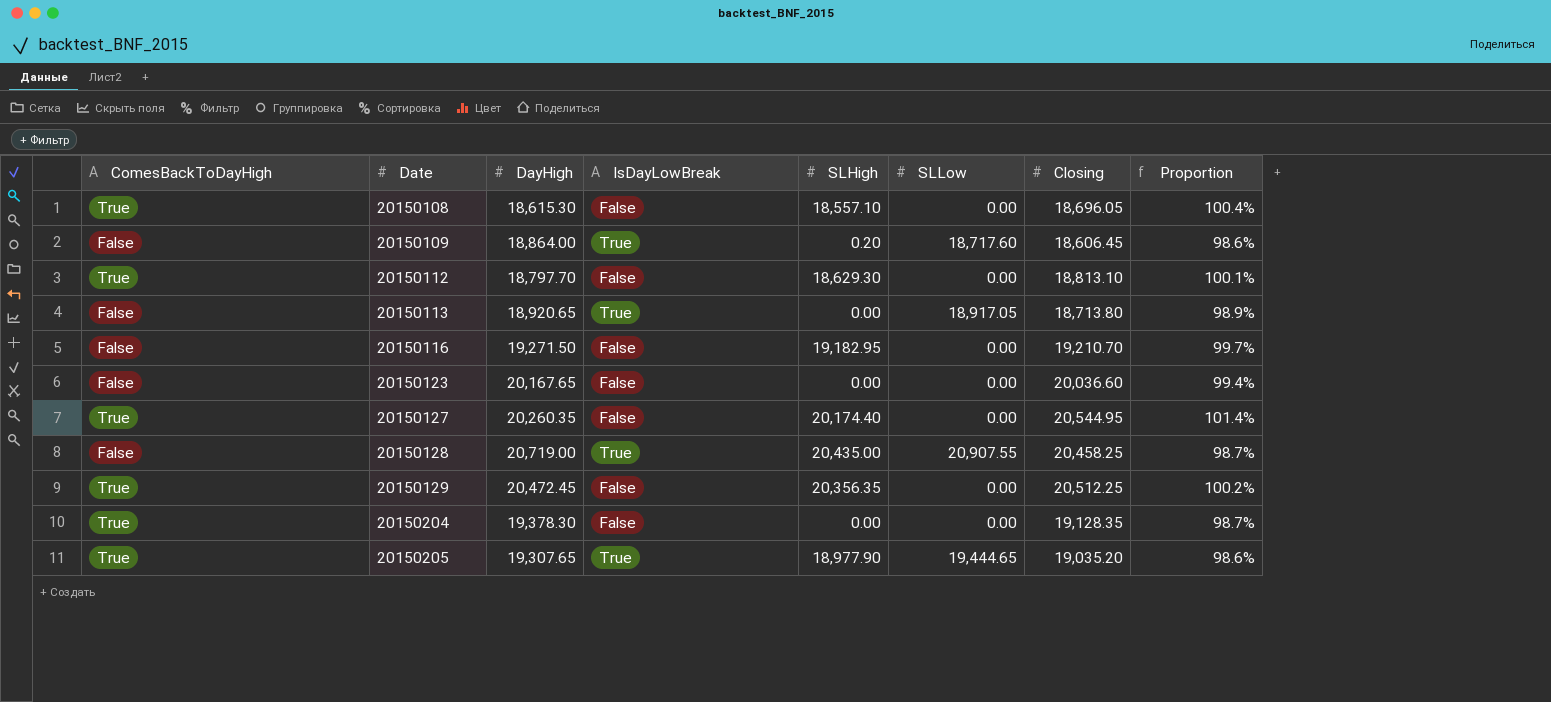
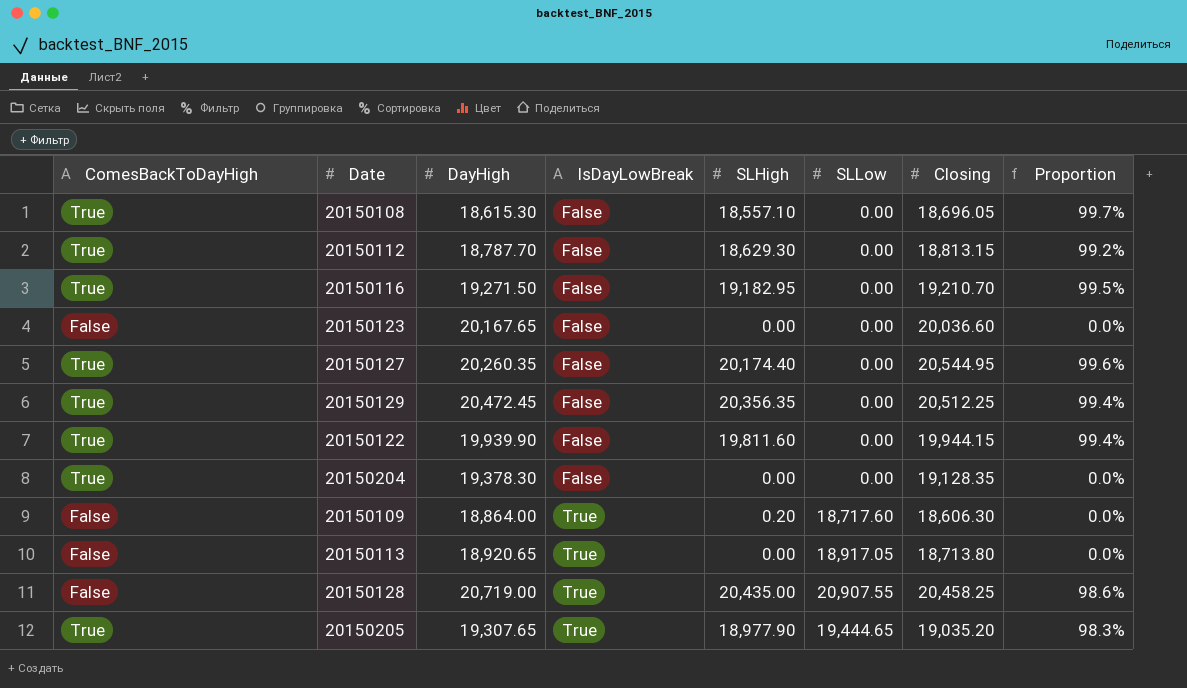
row order: Date ascending -> IsDayLowBreak ascending
column Proportion | formula: [Closing] / [DayHigh] -> [SLHigh] / [DayHigh]
20150112 | DayHigh: 18,797.70 -> 18,787.70
20150112 | Closing: 18,813.10 -> 18,813.15
20150116 | ComesBackToDayHigh: False -> True
row 20150122: none -> True | 19,939.90 | False | 19,811.60 | 0.00 | 19,944.15 | 99.4%
20150109 | Closing: 18,606.45 -> 18,606.30

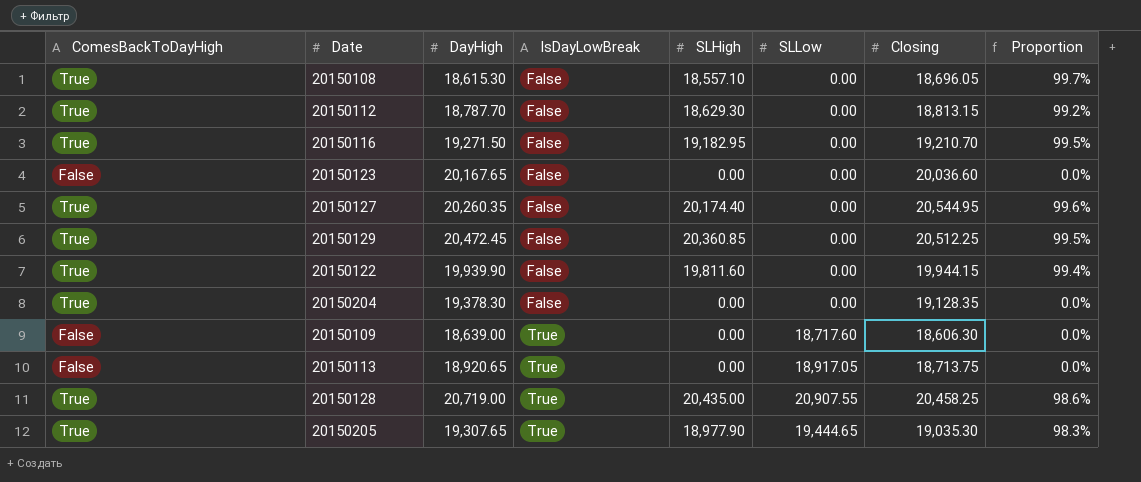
20150129 | SLHigh: 20,356.35 -> 20,360.85
20150129 | Proportion: 99.4% -> 99.5%
20150109 | DayHigh: 18,864.00 -> 18,639.00
20150109 | SLHigh: 0.20 -> 0.00
20150113 | Closing: 18,713.80 -> 18,713.75
20150128 | ComesBackToDayHigh: False -> True
20150205 | Closing: 19,035.20 -> 19,035.30

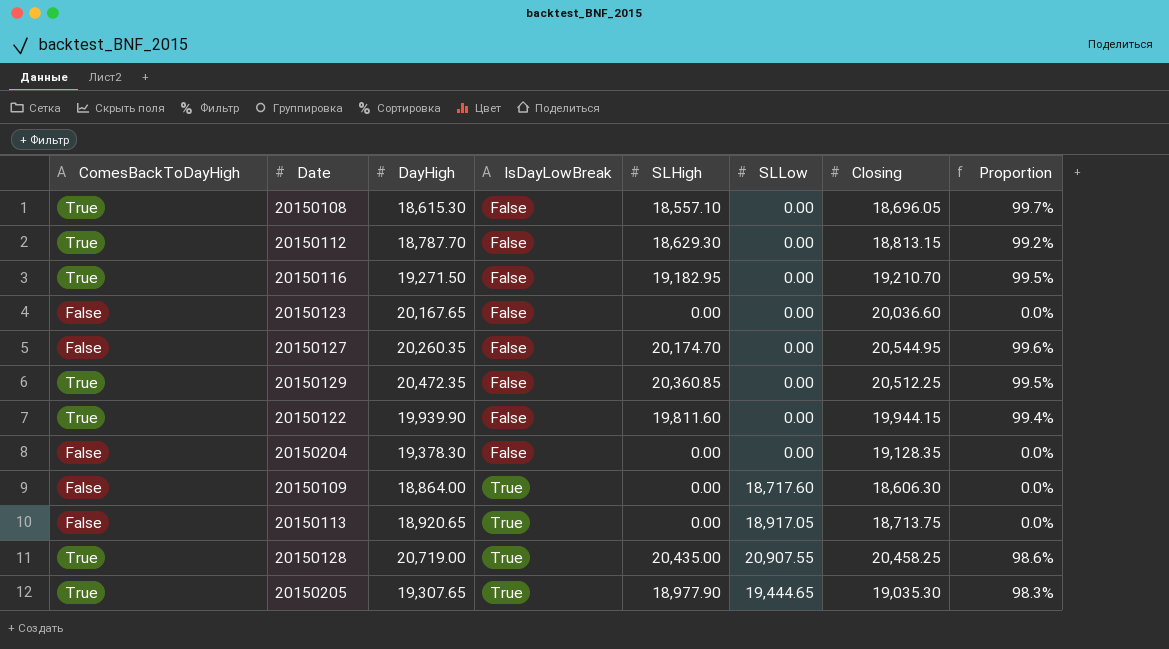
20150127 | ComesBackToDayHigh: True -> False
20150127 | SLHigh: 20,174.40 -> 20,174.70
20150129 | DayHigh: 20,472.45 -> 20,472.35
20150204 | ComesBackToDayHigh: True -> False
20150109 | DayHigh: 18,639.00 -> 18,864.00

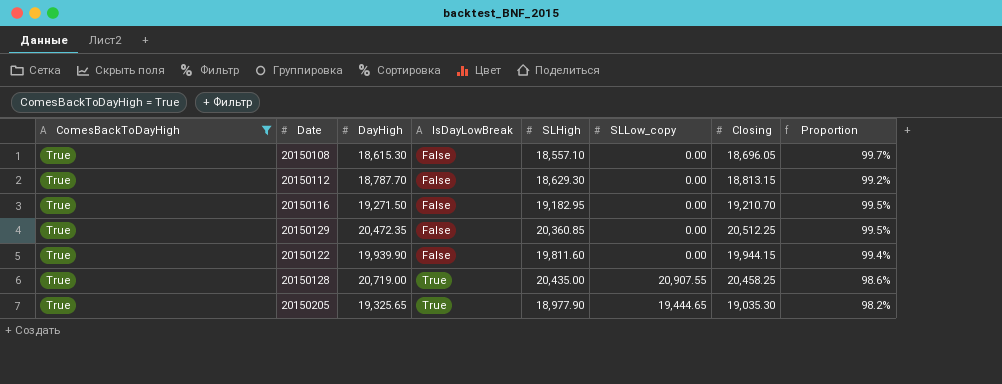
filter: none -> ComesBackToDayHigh = True
column name: SLLow -> SLLow_copy
20150205 | DayHigh: 19,307.65 -> 19,325.65
20150205 | Proportion: 98.3% -> 98.2%

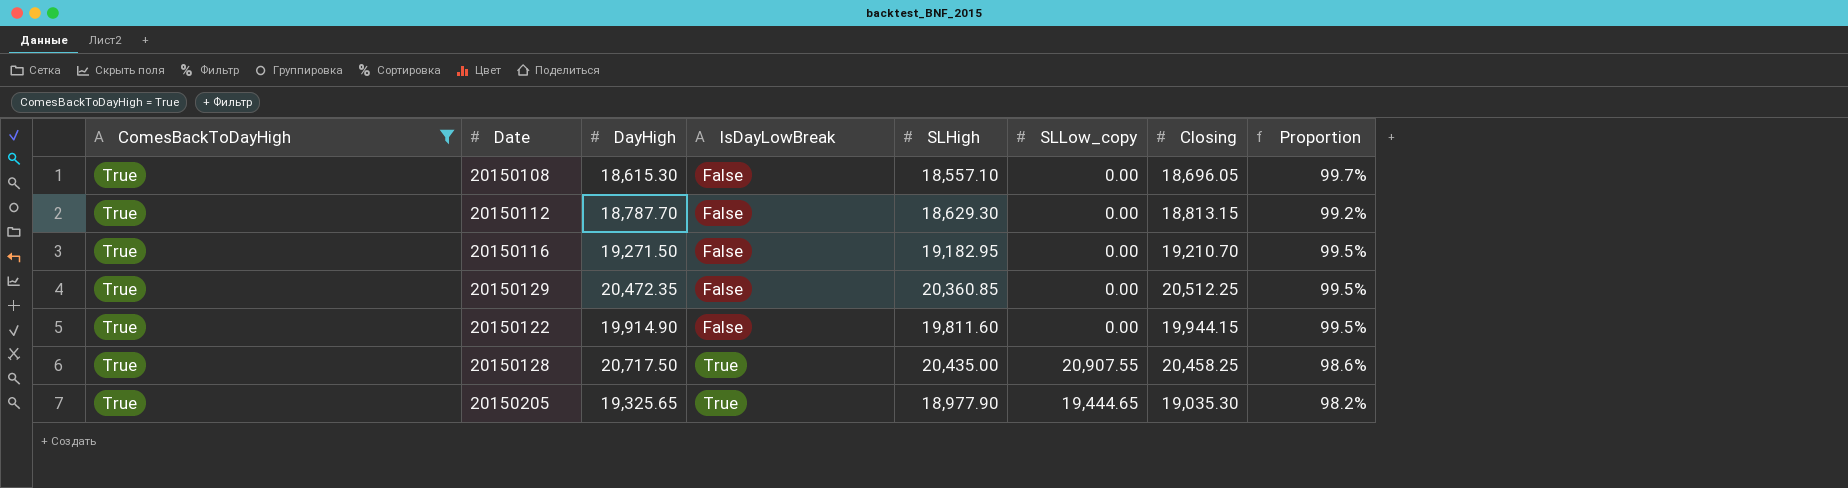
20150122 | DayHigh: 19,939.90 -> 19,914.90
20150122 | Proportion: 99.4% -> 99.5%
20150128 | DayHigh: 20,719.00 -> 20,717.50

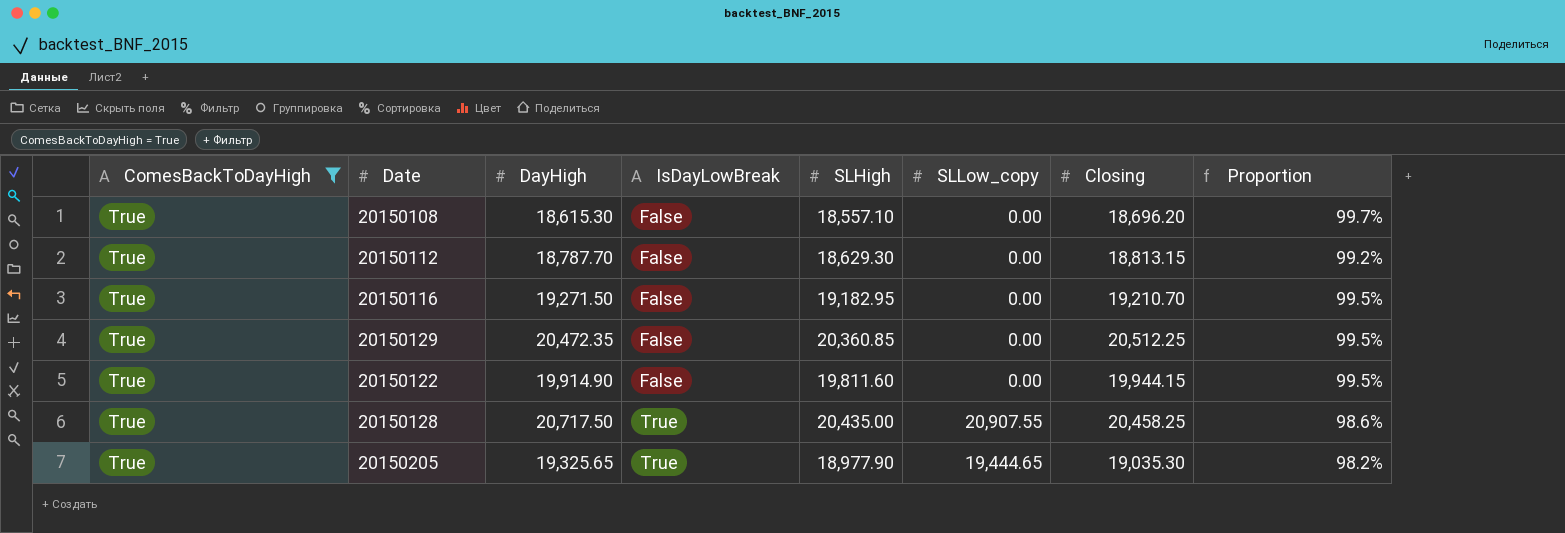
20150108 | Closing: 18,696.05 -> 18,696.20

